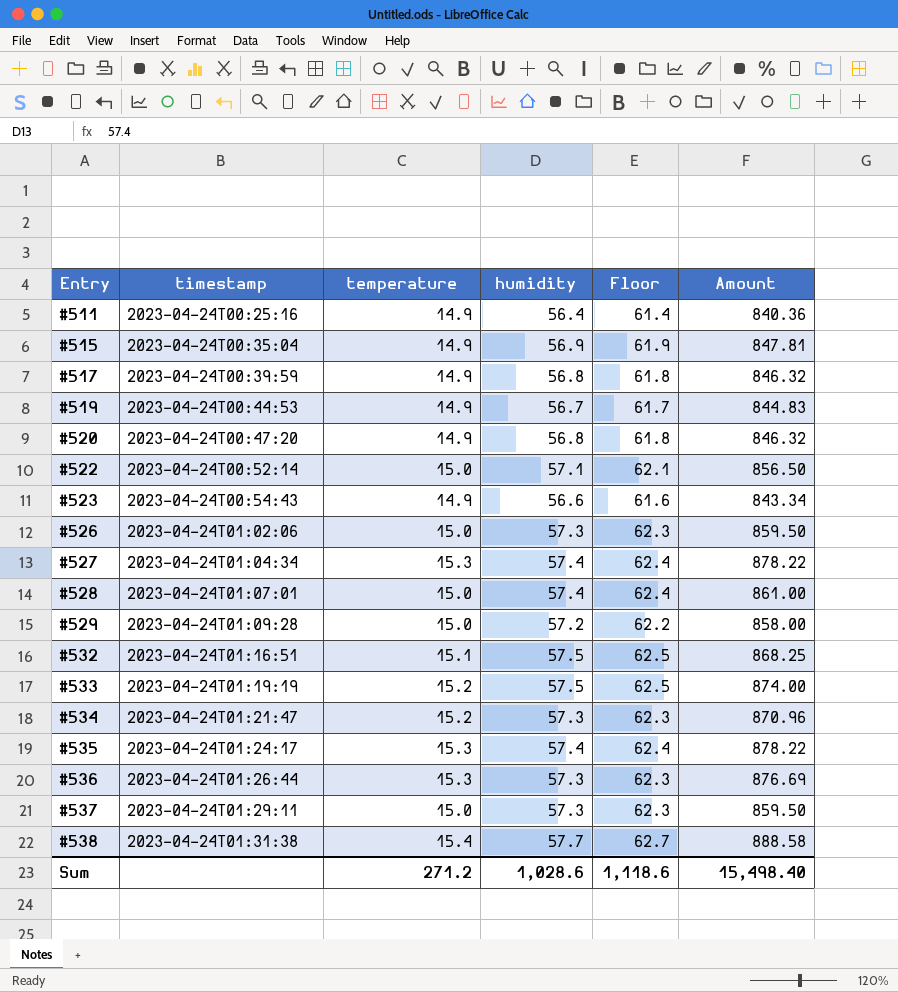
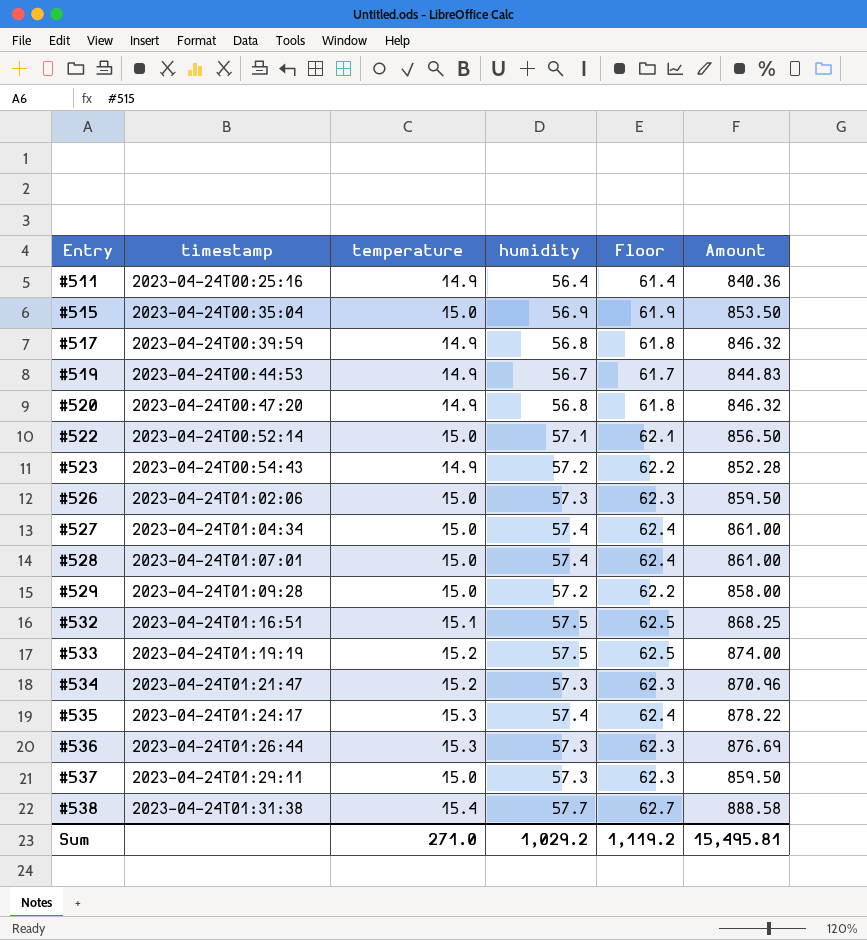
#515 | temperature: 14.9 -> 15.0
#515 | Amount: 847.81 -> 853.50
#523 | humidity: 56.6 -> 57.2
#523 | Floor: 61.6 -> 62.2
#523 | Amount: 843.34 -> 852.28
#527 | temperature: 15.3 -> 15.0
#527 | Amount: 878.22 -> 861.00
Sum | temperature: 271.2 -> 271.0
Sum | humidity: 1,028.6 -> 1,029.2
Sum | Floor: 1,118.6 -> 1,119.2
Sum | Amount: 15,498.40 -> 15,495.81

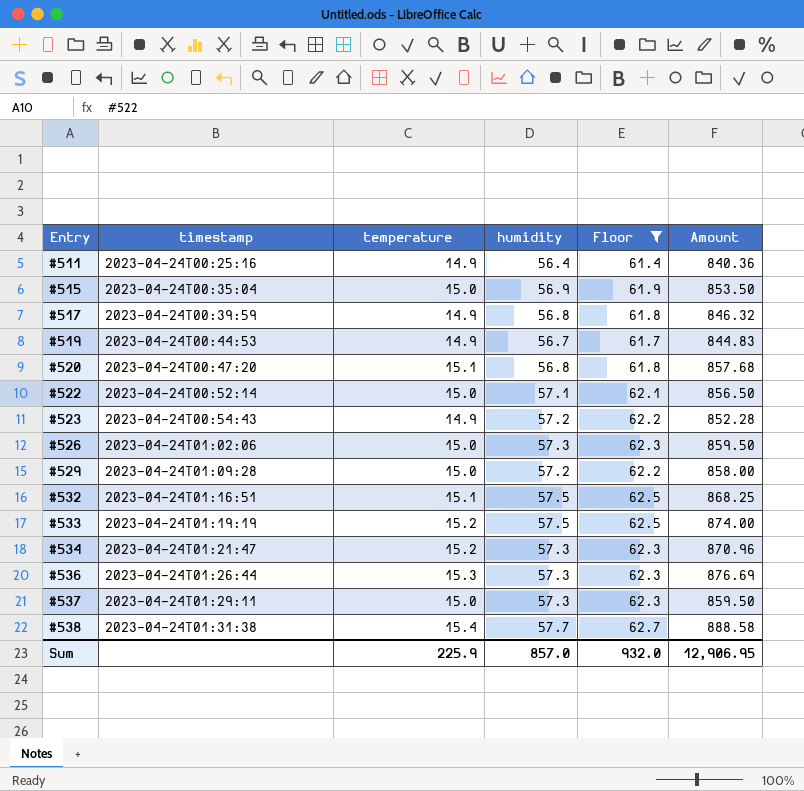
filter: none -> Floor != 62.4
#520 | temperature: 14.9 -> 15.1
#520 | Amount: 846.32 -> 857.68
Sum | temperature: 271.0 -> 225.9
Sum | humidity: 1,029.2 -> 857.0
Sum | Floor: 1,119.2 -> 932.0
Sum | Amount: 15,495.81 -> 12,906.95

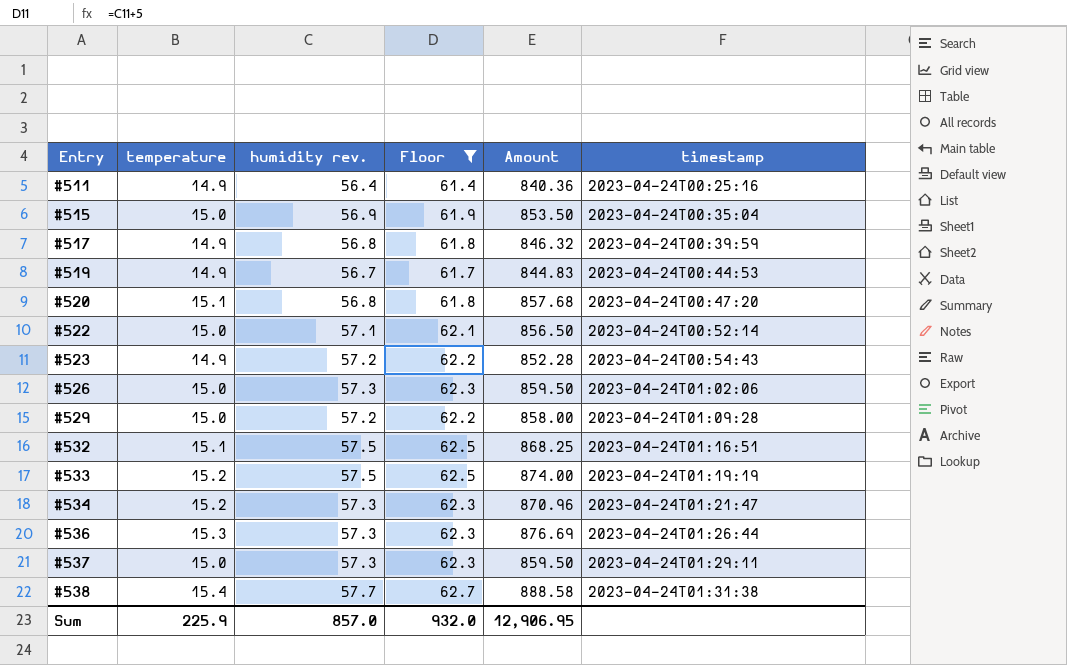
column name: humidity -> humidity rev.
column timestamp | position: 2 -> 6

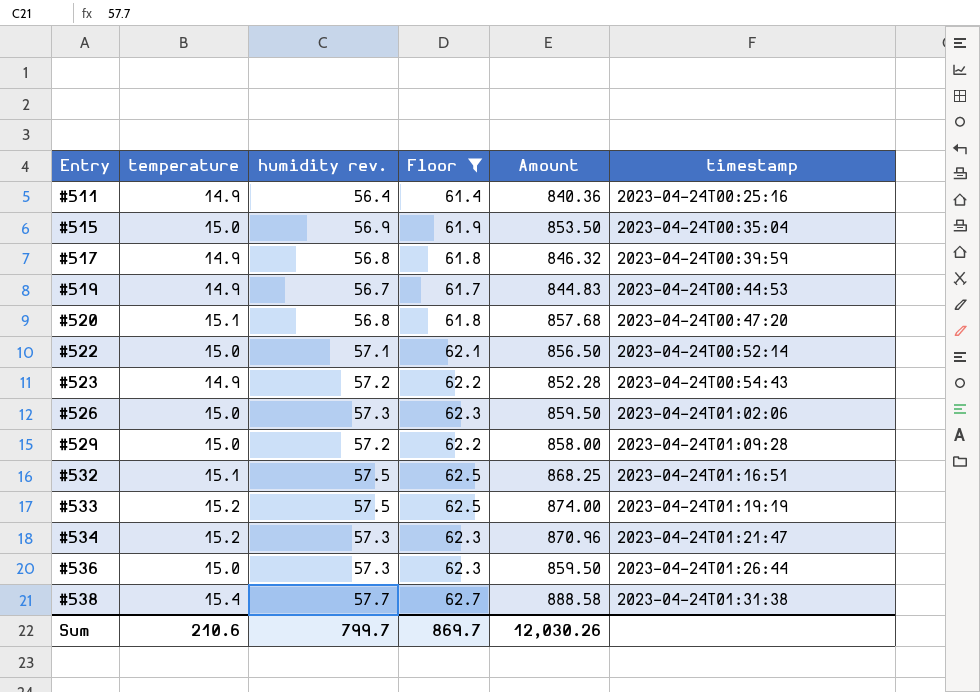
row #537: 15.0 | 57.3 | 62.3 | 859.50 | 2023-04-24T01:29:11 -> none
#536 | temperature: 15.3 -> 15.0
#536 | Amount: 876.69 -> 859.50
Sum | temperature: 225.9 -> 210.6
Sum | humidity rev.: 857.0 -> 799.7
Sum | Floor: 932.0 -> 869.7
Sum | Amount: 12,906.95 -> 12,030.26

